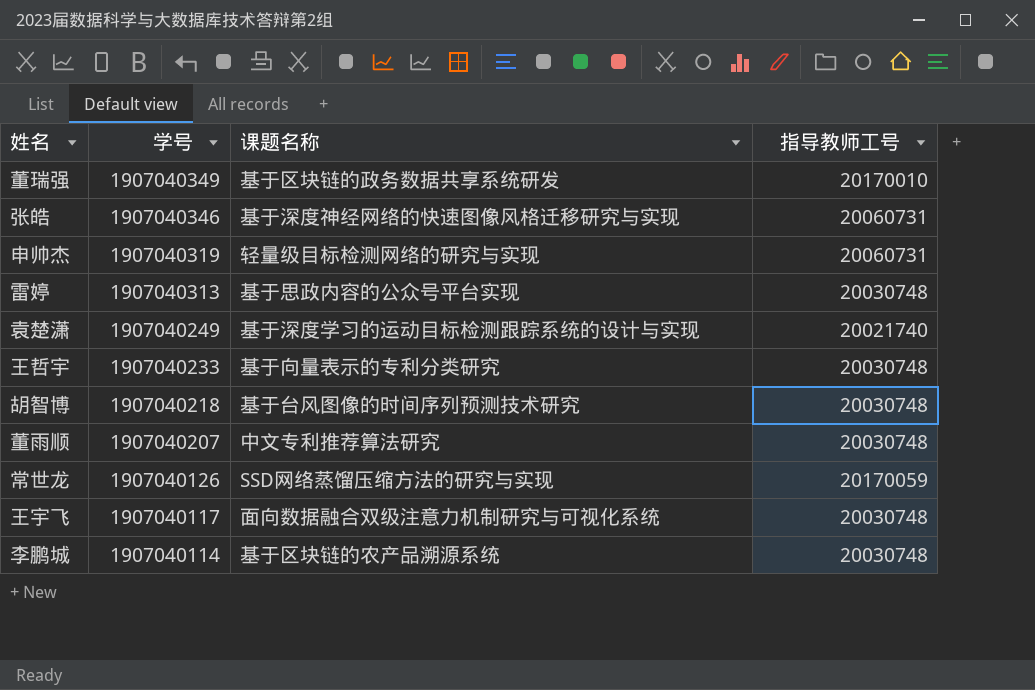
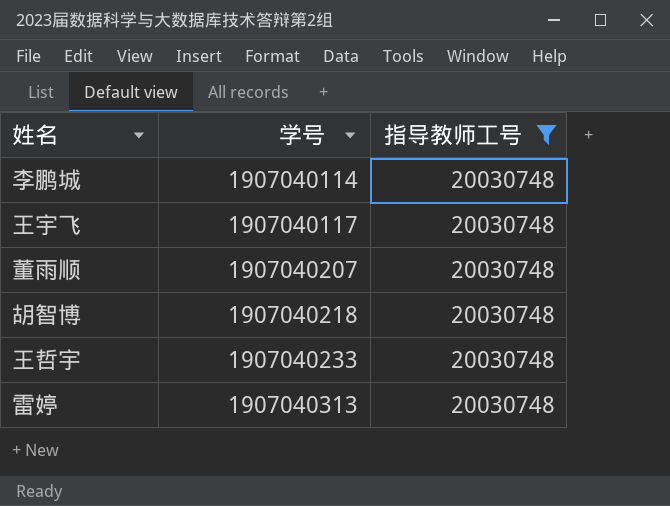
filter: none -> 指导教师工号 = 20030748
row order: 学号 descending -> 学号 ascending
column 课题名称 | position: 3 -> none

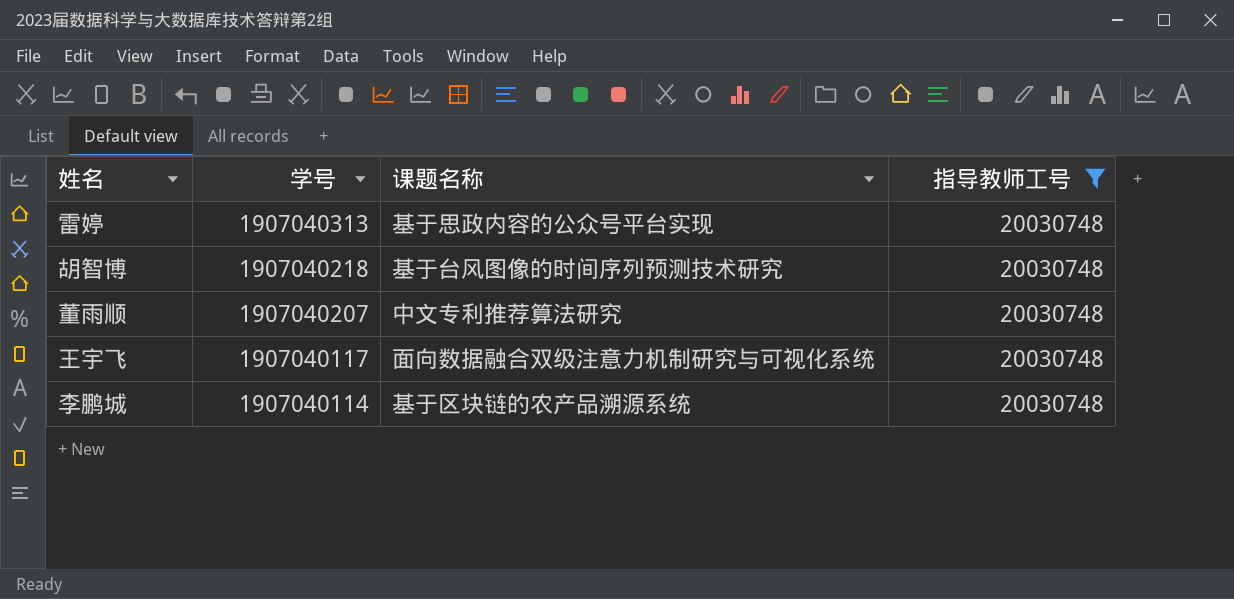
row order: 学号 ascending -> 学号 descending
column 课题名称 | position: none -> 3
row 王哲宇: 1907040233 | 20030748 -> none

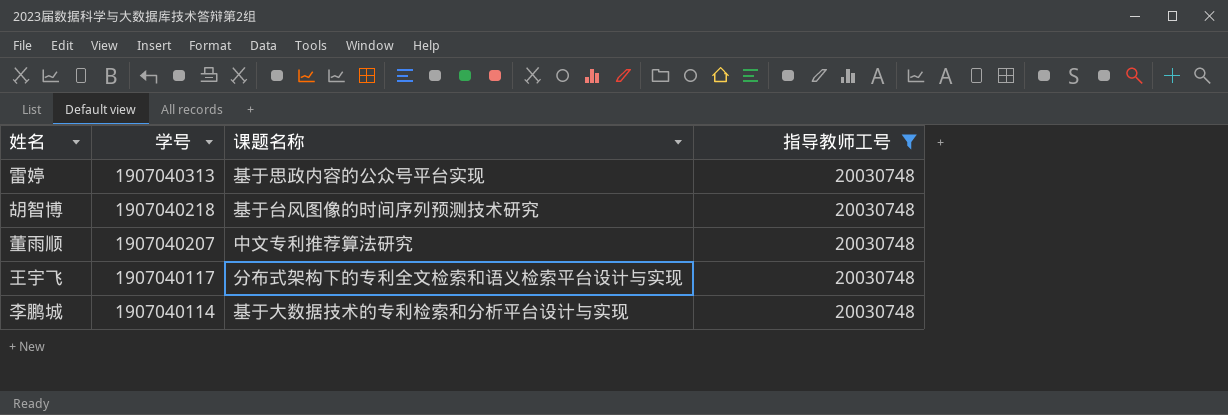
王宇飞 | 课题名称: 面向数据融合双级注意力机制研究与可视化系统 -> 分布式架构下的专利全文检索和语义检索平台设计与实现
李鹏城 | 课题名称: 基于区块链的农产品溯源系统 -> 基于大数据技术的专利检索和分析平台设计与实现

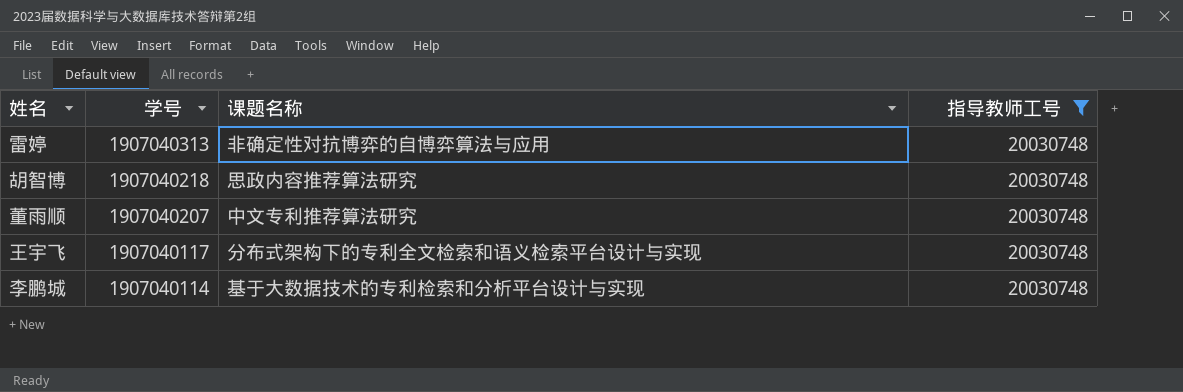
雷婷 | 课题名称: 基于思政内容的公众号平台实现 -> 非确定性对抗博弈的自博弈算法与应用
胡智博 | 课题名称: 基于台风图像的时间序列预测技术研究 -> 思政内容推荐算法研究

